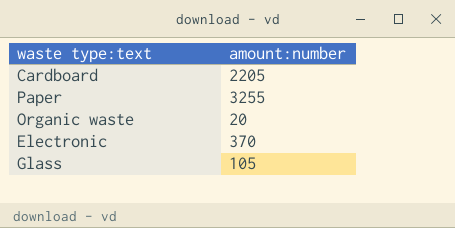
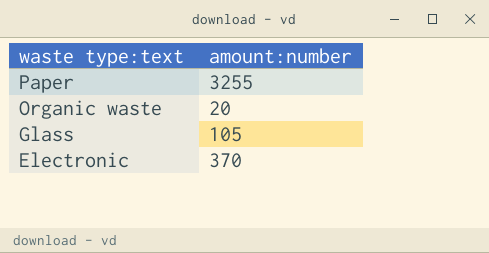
row order: none -> waste type:text descending
row Cardboard: 2205 -> none

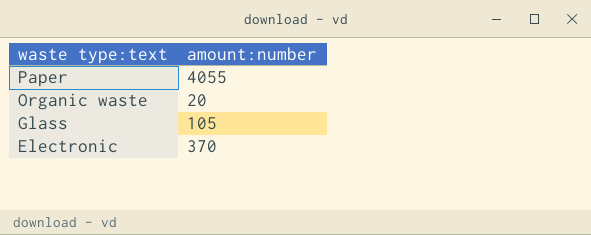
Paper | amount:number: 3255 -> 4055

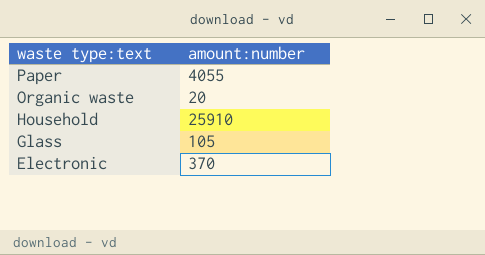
row Household: none -> 25910

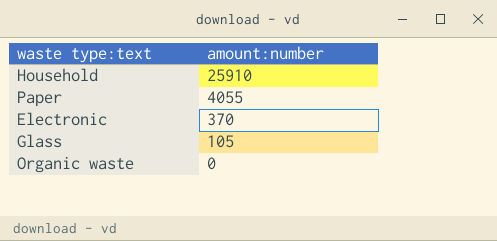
row order: waste type:text descending -> amount:number descending
Organic waste | amount:number: 20 -> 0

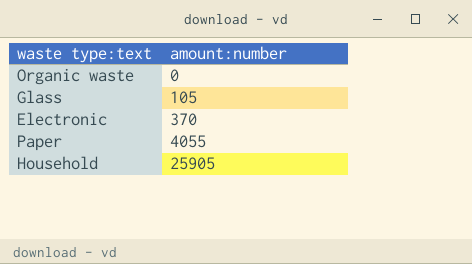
row order: amount:number descending -> amount:number ascending
Household | amount:number: 25910 -> 25905

